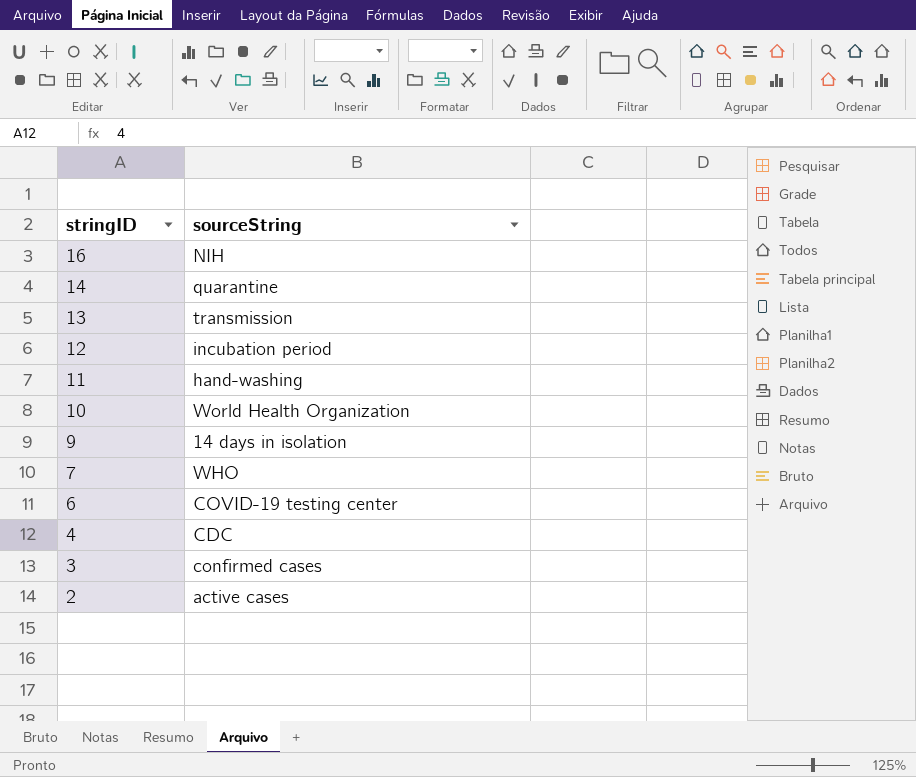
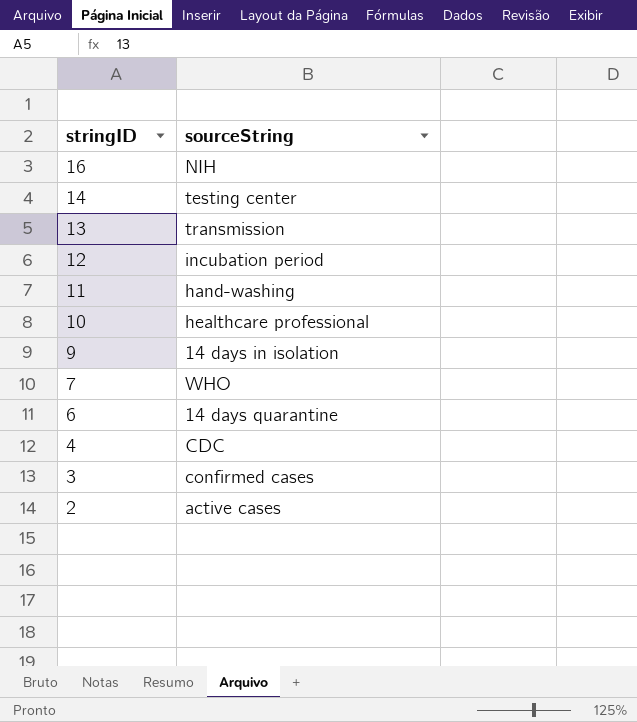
14 | sourceString: quarantine -> testing center
10 | sourceString: World Health Organization -> healthcare professional
6 | sourceString: COVID-19 testing center -> 14 days quarantine

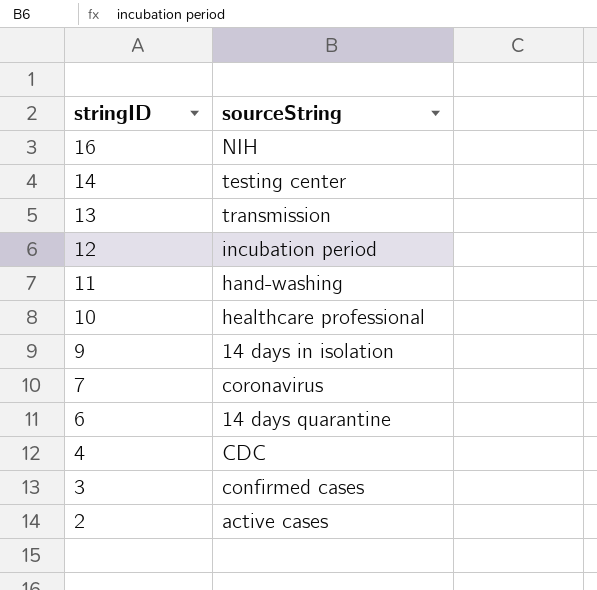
7 | sourceString: WHO -> coronavirus

